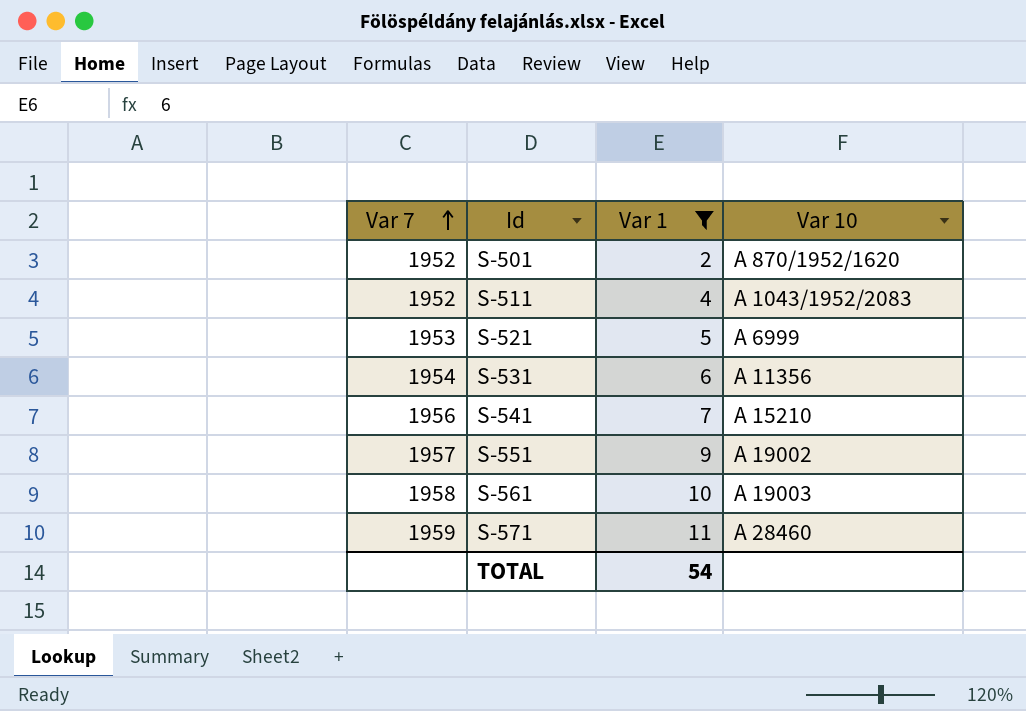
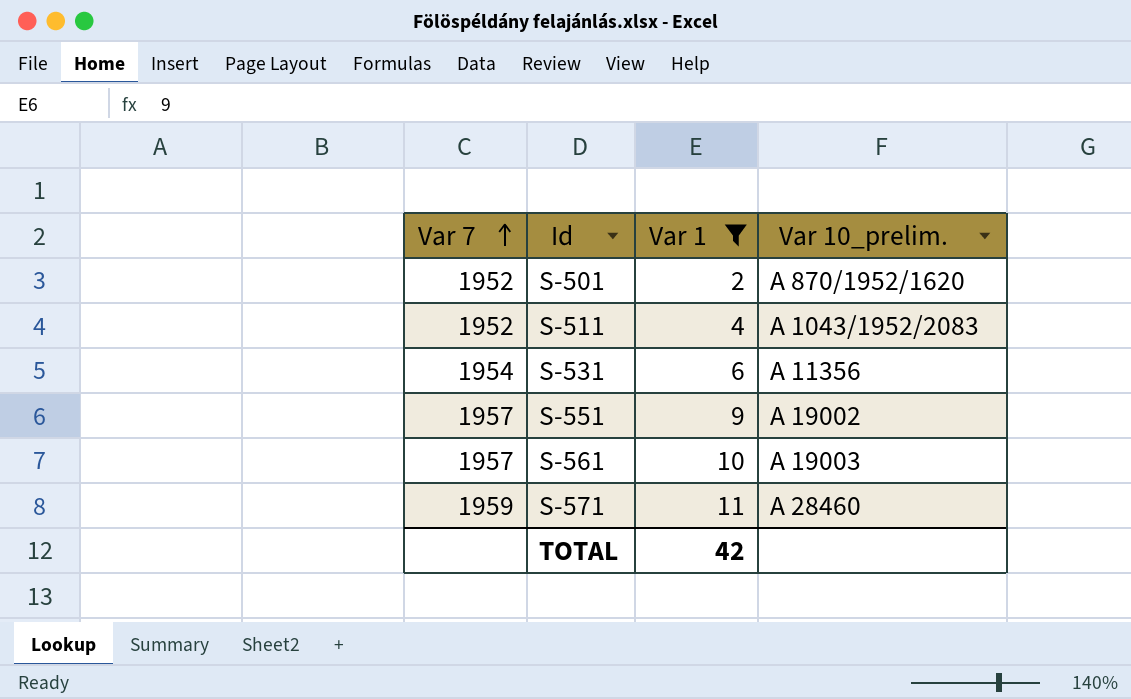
column name: Var 10 -> Var 10_prelim.
row S-521: 1953 | 5 | A 6999 -> none
row S-541: 1956 | 7 | A 15210 -> none
S-561 | Var 7: 1958 -> 1957
TOTAL | Var 1: 54 -> 42

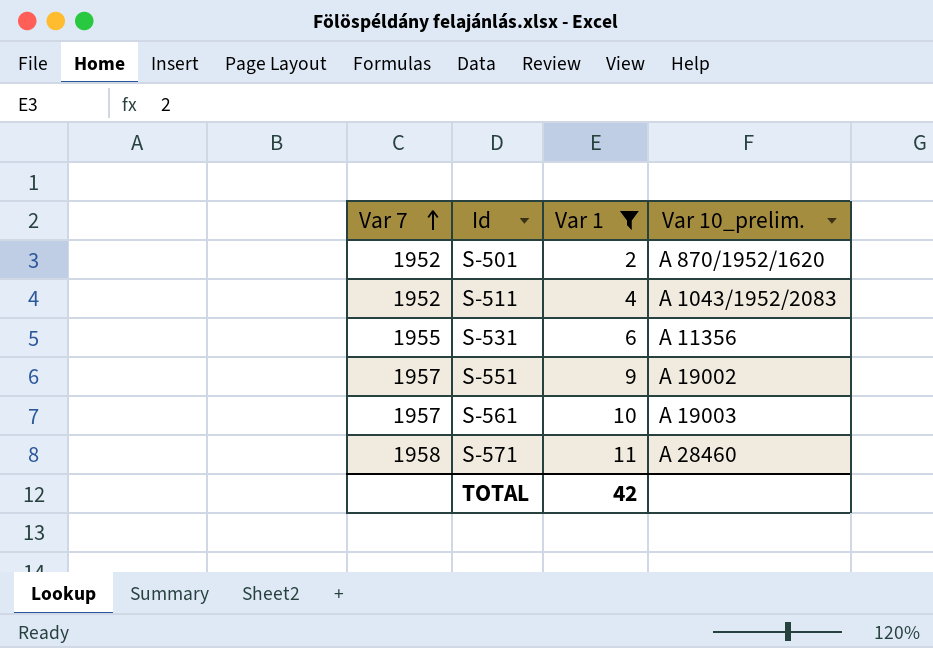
S-531 | Var 7: 1954 -> 1955
S-571 | Var 7: 1959 -> 1958

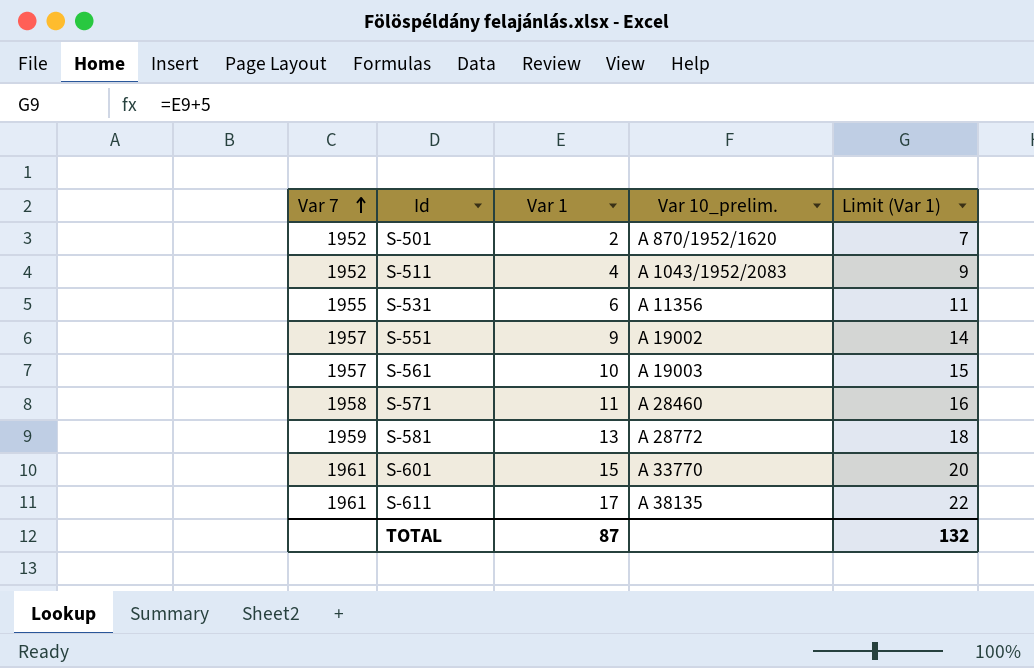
filter: Var 1 <= 11 -> none
column Limit (Var 1) | formula: none -> [Var 1] + 5
TOTAL | Var 1: 42 -> 87

